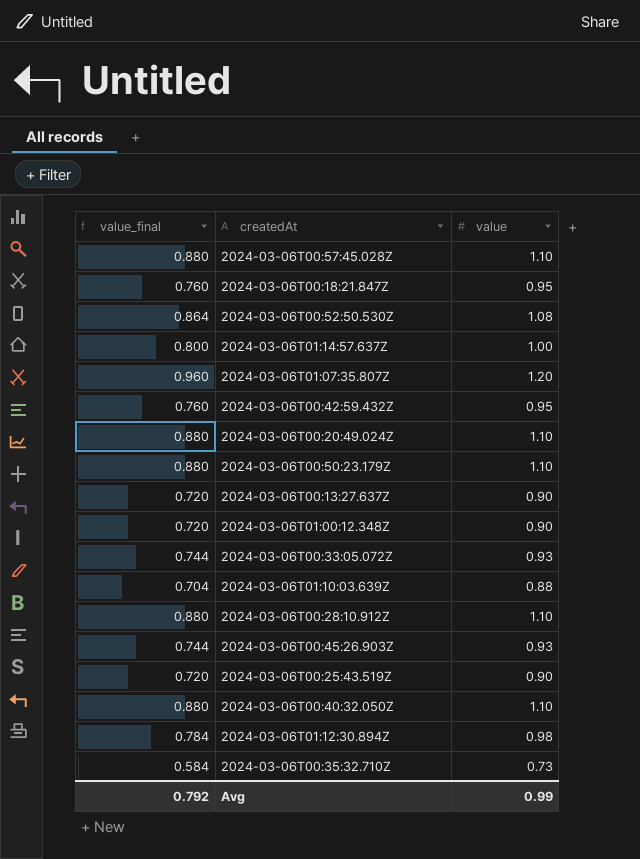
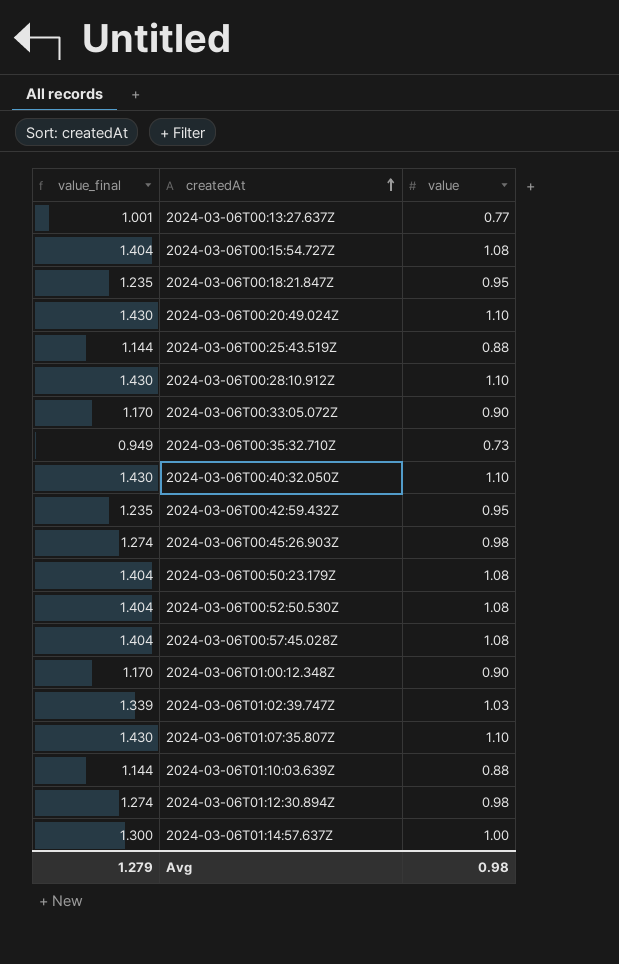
row order: none -> createdAt ascending
column value_final | formula: [value] * 0.8 -> [value] * 1.3
2024-03-06T00:13:27.637Z | value: 0.90 -> 0.77
row 2024-03-06T00:15:54.727Z: none -> 1.404 | 1.08
2024-03-06T00:25:43.519Z | value: 0.90 -> 0.88
2024-03-06T00:33:05.072Z | value: 0.93 -> 0.90
2024-03-06T00:45:26.903Z | value: 0.93 -> 0.98
2024-03-06T00:50:23.179Z | value: 1.10 -> 1.08
2024-03-06T00:57:45.028Z | value: 1.10 -> 1.08
row 2024-03-06T01:02:39.747Z: none -> 1.339 | 1.03
2024-03-06T01:07:35.807Z | value: 1.20 -> 1.10
Avg | value_final: 0.792 -> 1.279
Avg | value: 0.99 -> 0.98

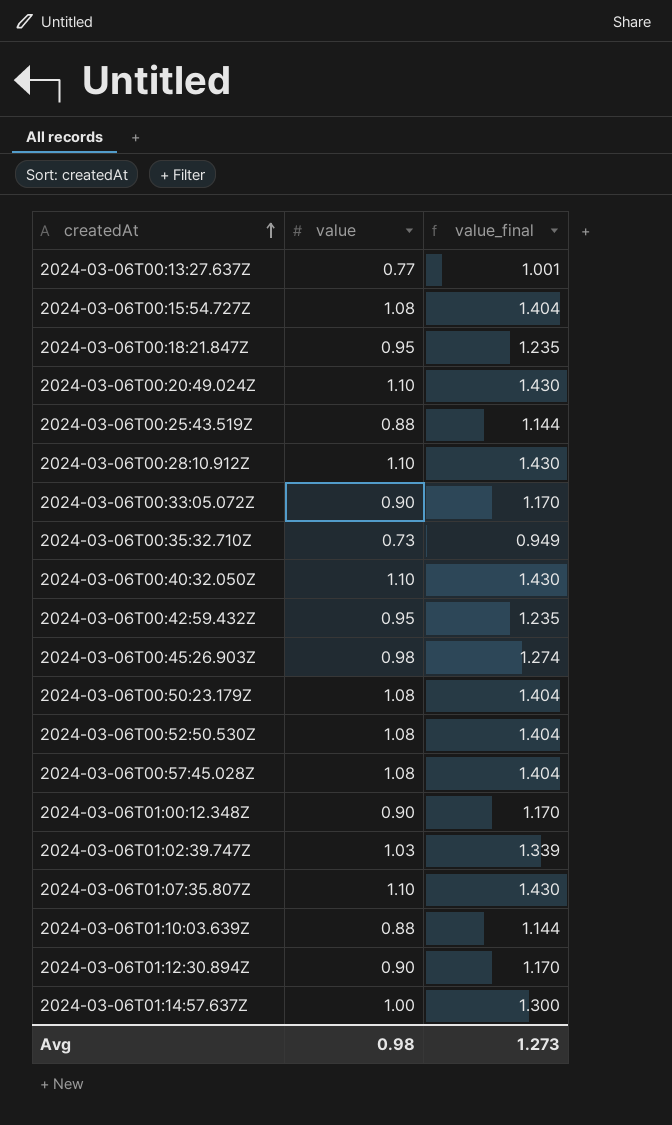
column value_final | position: 1 -> 3
2024-03-06T01:12:30.894Z | value: 0.98 -> 0.90
2024-03-06T01:12:30.894Z | value_final: 1.274 -> 1.170
Avg | value_final: 1.279 -> 1.273

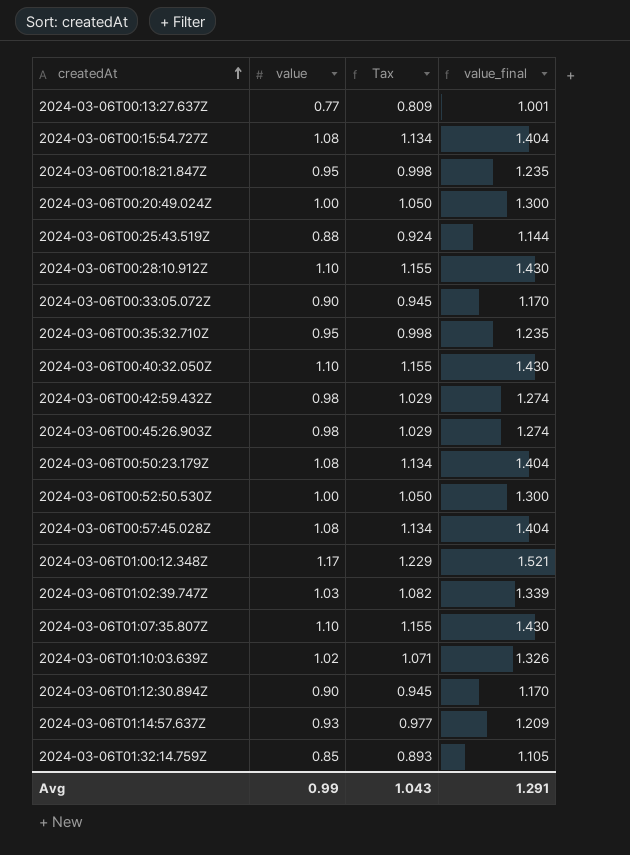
column Tax | formula: none -> [value] * 1.05
2024-03-06T00:20:49.024Z | value: 1.10 -> 1.00
2024-03-06T00:20:49.024Z | value_final: 1.430 -> 1.300
2024-03-06T00:35:32.710Z | value: 0.73 -> 0.95
2024-03-06T00:35:32.710Z | value_final: 0.949 -> 1.235
2024-03-06T00:42:59.432Z | value: 0.95 -> 0.98
2024-03-06T00:42:59.432Z | value_final: 1.235 -> 1.274
2024-03-06T00:52:50.530Z | value: 1.08 -> 1.00
2024-03-06T00:52:50.530Z | value_final: 1.404 -> 1.300
2024-03-06T01:00:12.348Z | value: 0.90 -> 1.17
2024-03-06T01:00:12.348Z | value_final: 1.170 -> 1.521
2024-03-06T01:10:03.639Z | value: 0.88 -> 1.02
2024-03-06T01:10:03.639Z | value_final: 1.144 -> 1.326
2024-03-06T01:14:57.637Z | value: 1.00 -> 0.93
2024-03-06T01:14:57.637Z | value_final: 1.300 -> 1.209
row 2024-03-06T01:32:14.759Z: none -> 0.85 | 0.893 | 1.105
Avg | value: 0.98 -> 0.99
Avg | value_final: 1.273 -> 1.291

